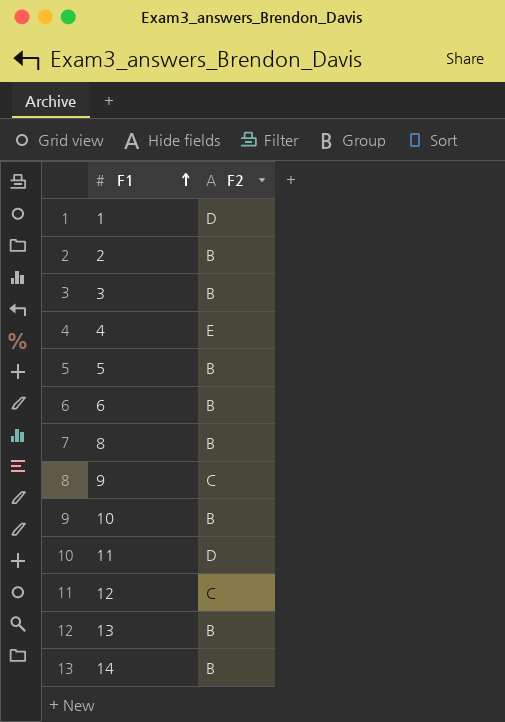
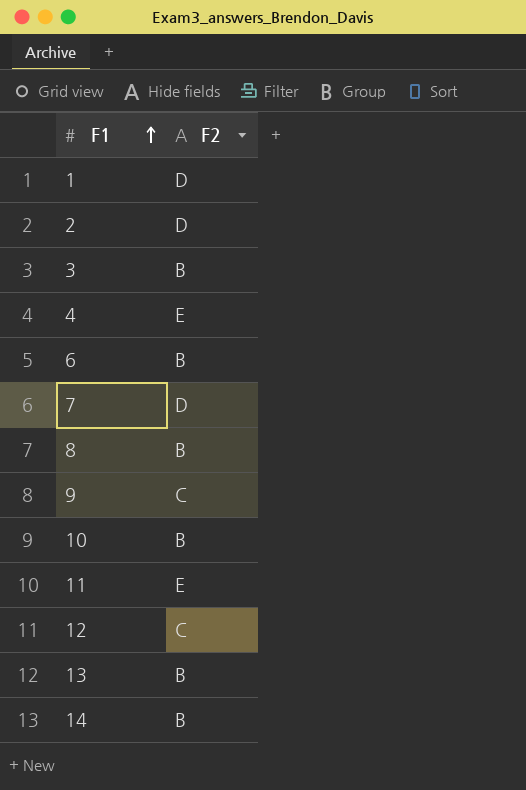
row 5: B -> none
2 | F2: B -> D
row 7: none -> D
11 | F2: D -> E

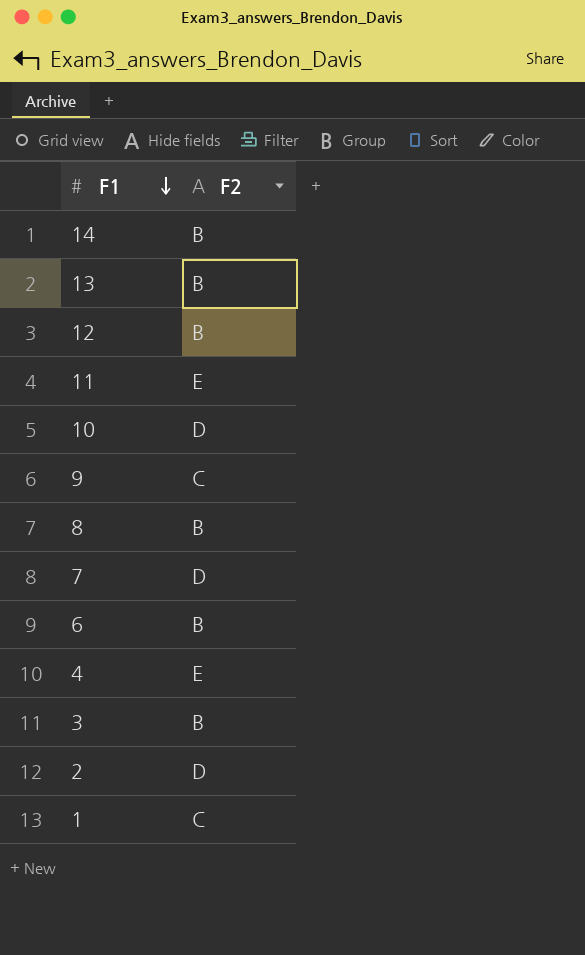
row order: F1 ascending -> F1 descending
12 | F2: C -> B
10 | F2: B -> D
1 | F2: D -> C

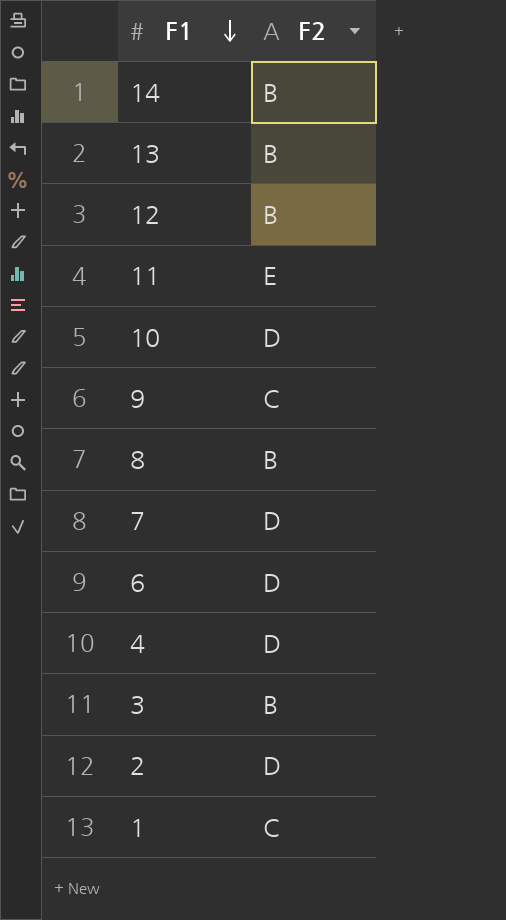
6 | F2: B -> D
4 | F2: E -> D

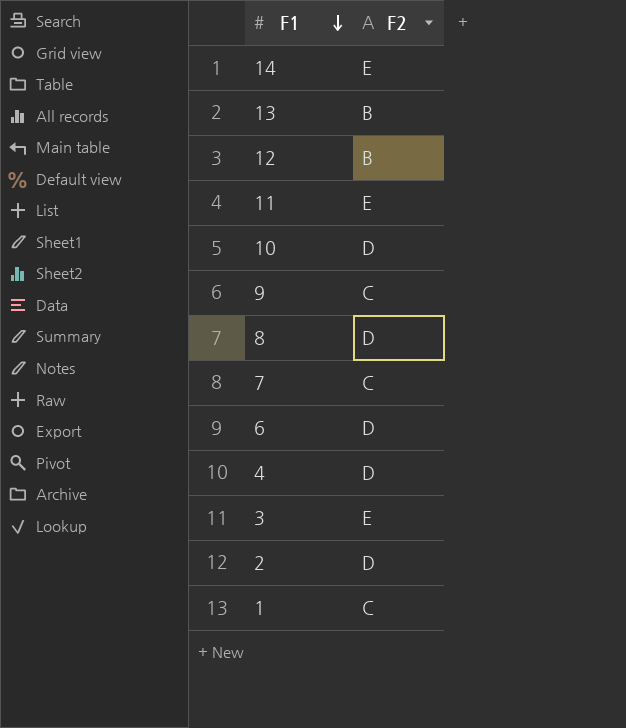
14 | F2: B -> E
8 | F2: B -> D
7 | F2: D -> C
3 | F2: B -> E

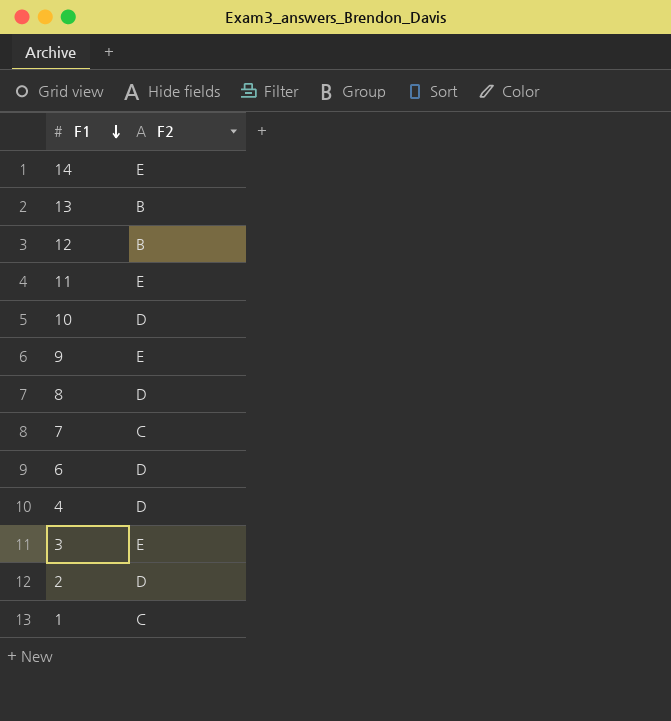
9 | F2: C -> E

